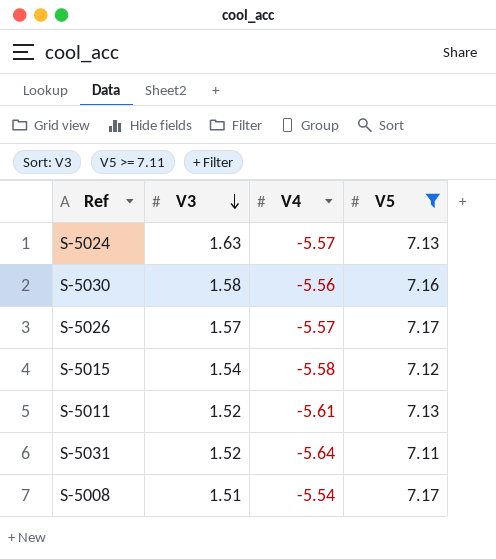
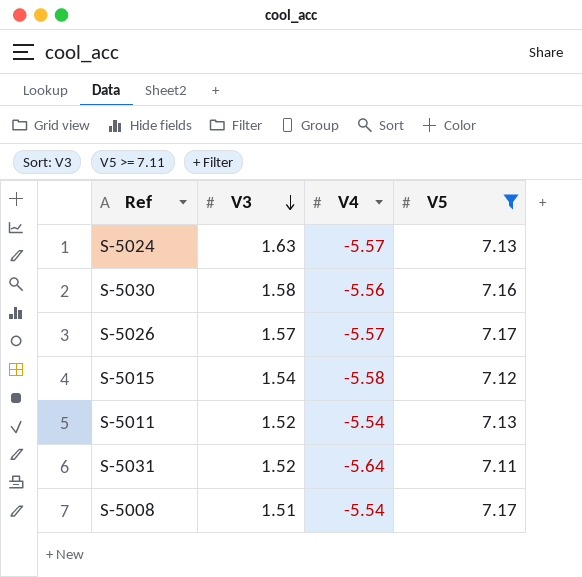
S-5011 | V4: -5.61 -> -5.54

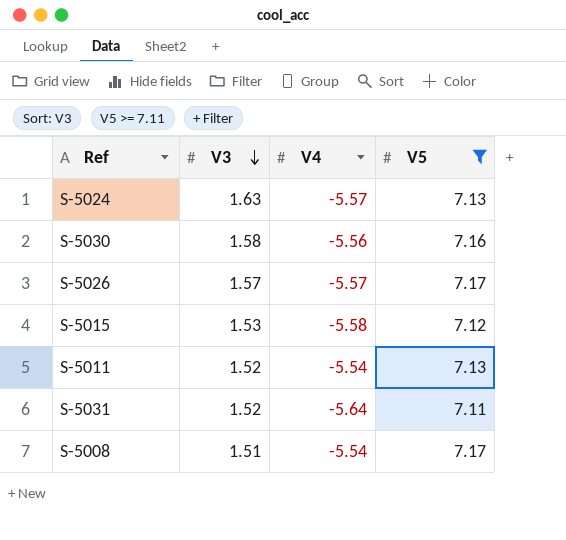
S-5015 | V3: 1.54 -> 1.53

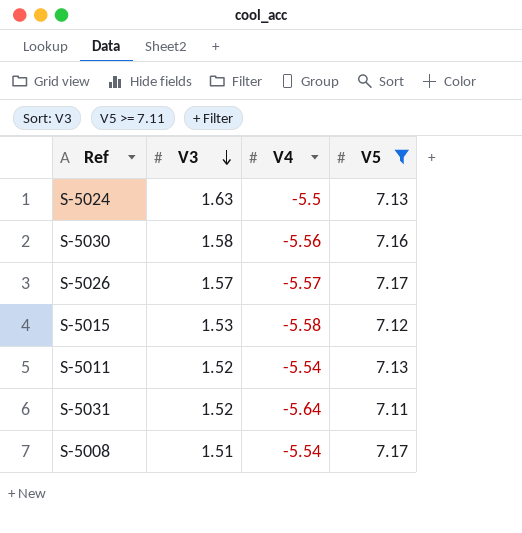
S-5024 | V4: -5.57 -> -5.5

